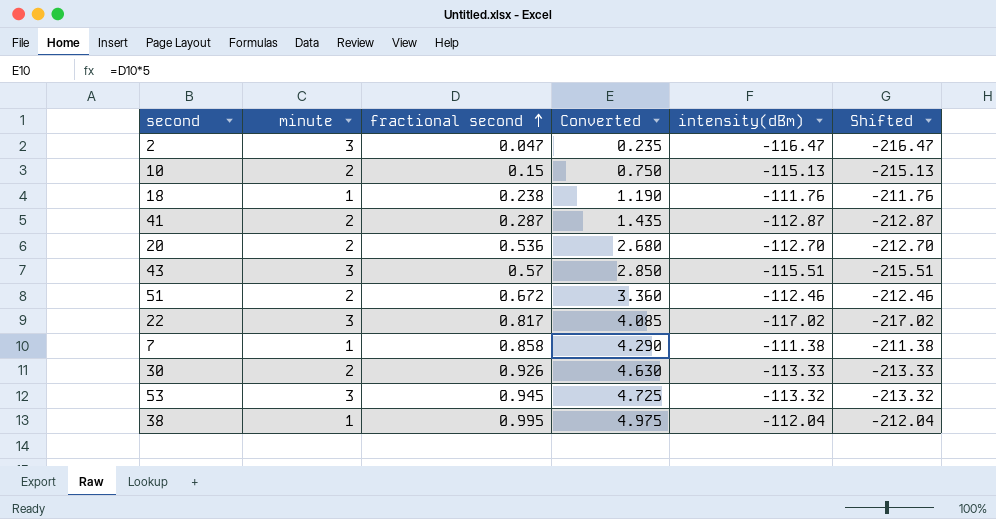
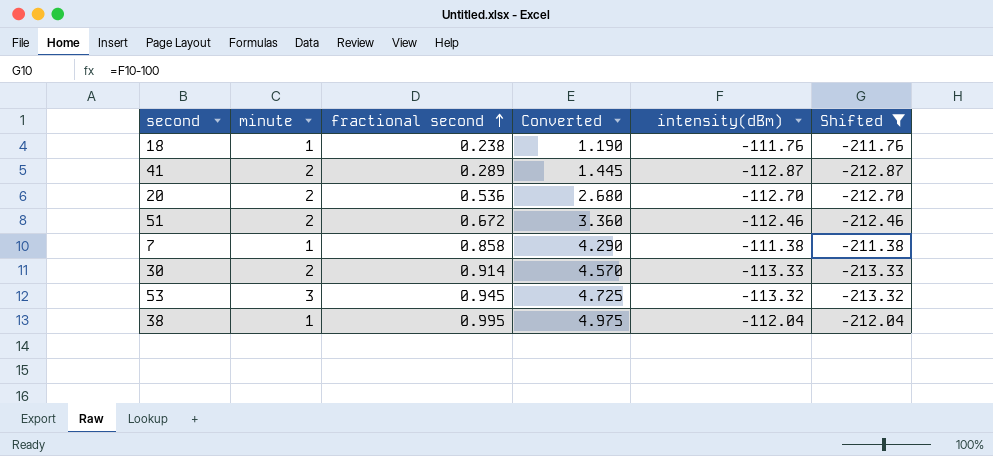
filter: none -> Shifted >= -213.33
41 | fractional second: 0.287 -> 0.289
41 | Converted: 1.435 -> 1.445
30 | fractional second: 0.926 -> 0.914
30 | Converted: 4.630 -> 4.570

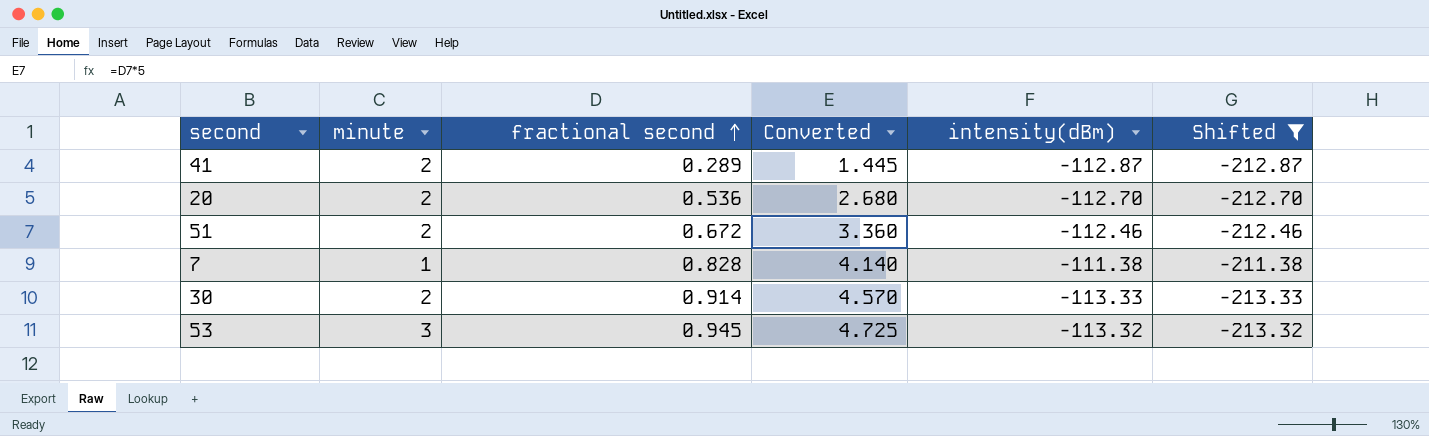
row 18: 1 | 0.238 | 1.190 | -111.76 | -211.76 -> none
row 38: 1 | 0.995 | 4.975 | -112.04 | -212.04 -> none
7 | fractional second: 0.858 -> 0.828
7 | Converted: 4.290 -> 4.140

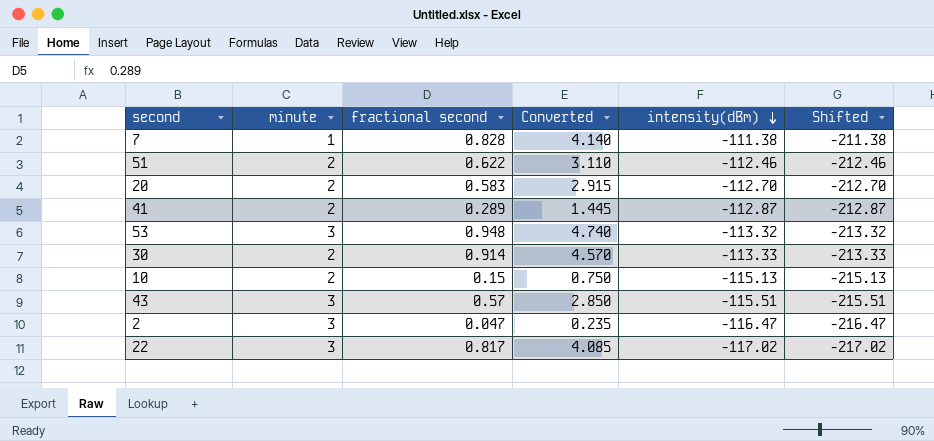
filter: Shifted >= -213.33 -> none
row order: fractional second ascending -> intensity(dBm) descending
51 | fractional second: 0.672 -> 0.622
51 | Converted: 3.360 -> 3.110
20 | fractional second: 0.536 -> 0.583
20 | Converted: 2.680 -> 2.915
53 | fractional second: 0.945 -> 0.948
53 | Converted: 4.725 -> 4.740

